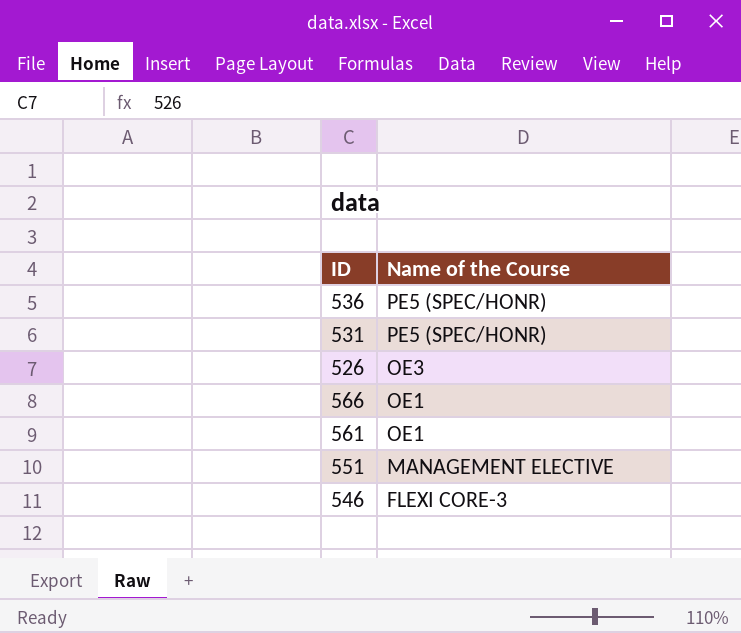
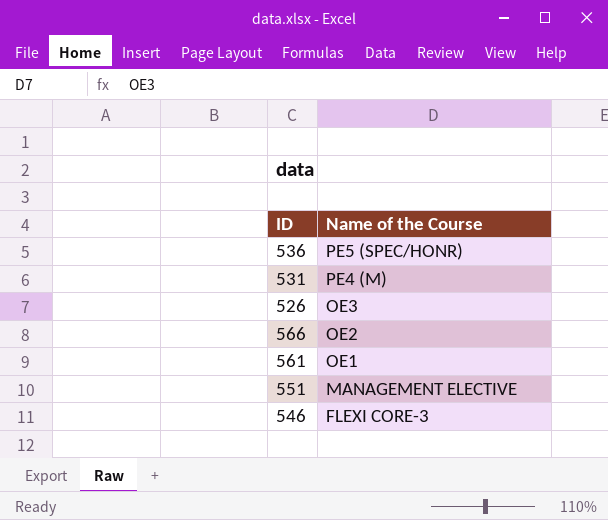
531 | Name of the Course: PE5 (SPEC/HONR) -> PE4 (M)
566 | Name of the Course: OE1 -> OE2

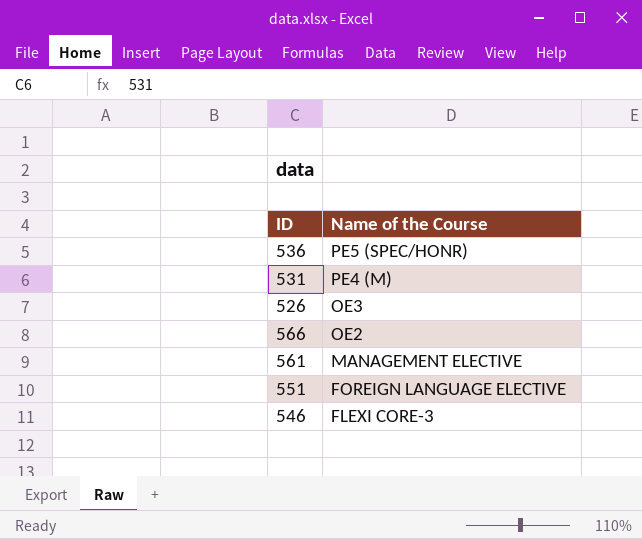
561 | Name of the Course: OE1 -> MANAGEMENT ELECTIVE
551 | Name of the Course: MANAGEMENT ELECTIVE -> FOREIGN LANGUAGE ELECTIVE

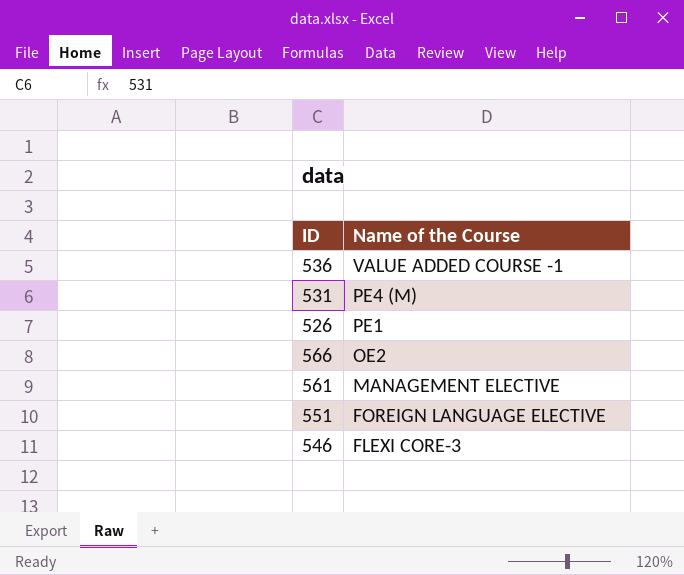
536 | Name of the Course: PE5 (SPEC/HONR) -> VALUE ADDED COURSE -1
526 | Name of the Course: OE3 -> PE1

